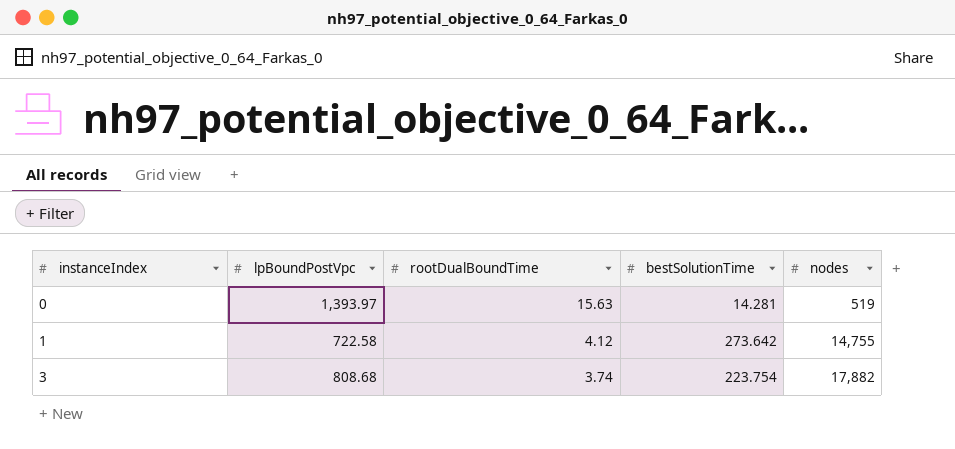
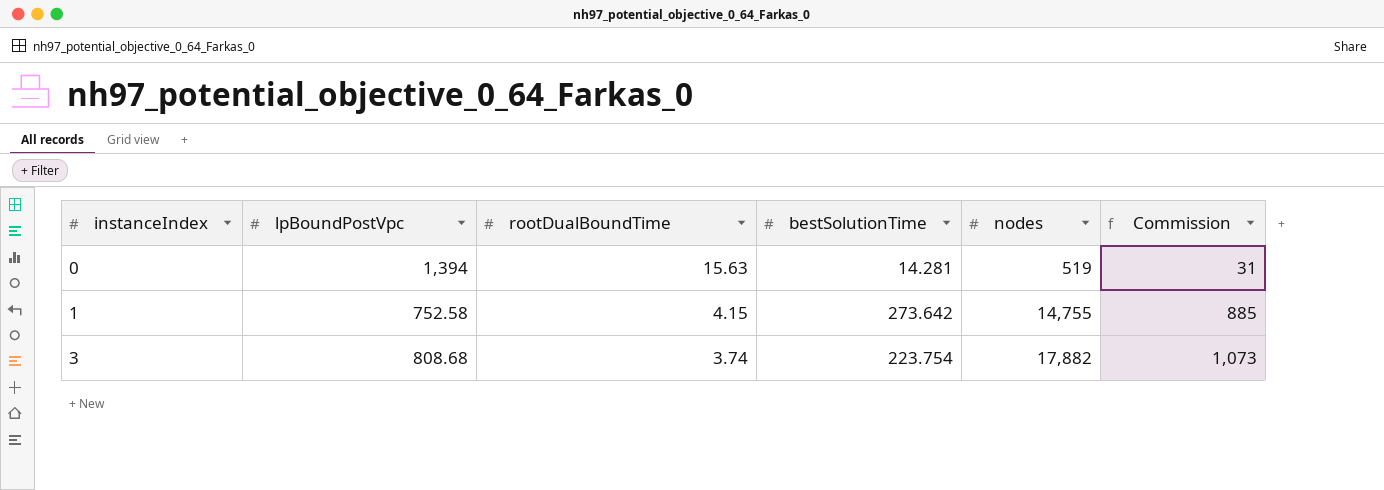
column Commission | formula: none -> [nodes] * 0.06
0 | lpBoundPostVpc: 1,393.97 -> 1,394
1 | lpBoundPostVpc: 722.58 -> 752.58
1 | rootDualBoundTime: 4.12 -> 4.15

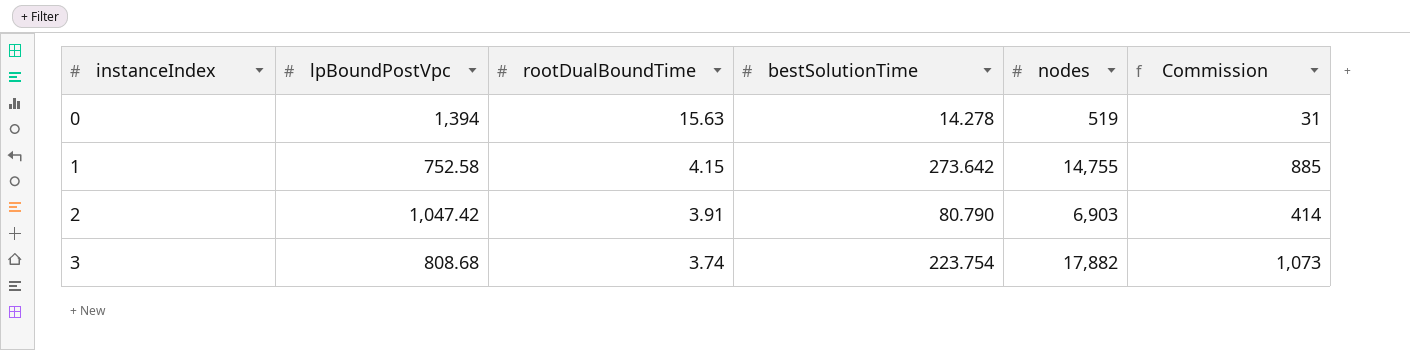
0 | bestSolutionTime: 14.281 -> 14.278
row 2: none -> 1,047.42 | 3.91 | 80.790 | 6,903 | 414

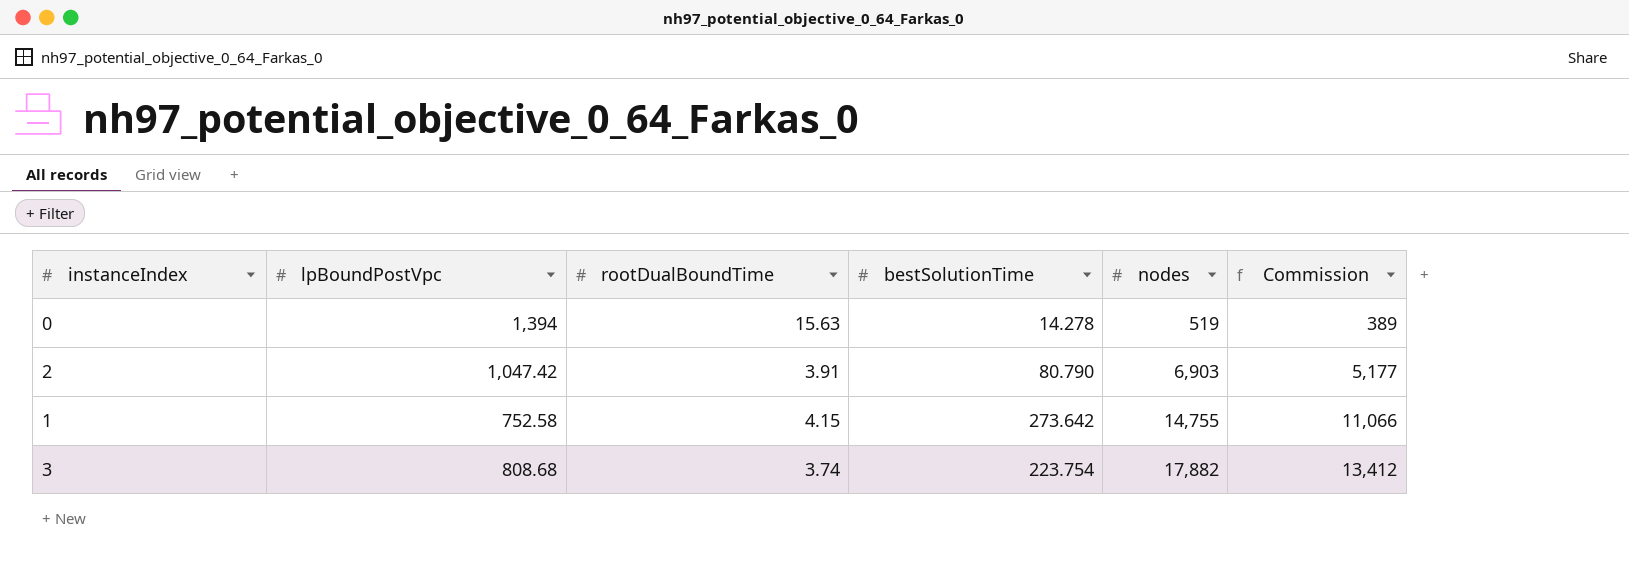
row order: instanceIndex ascending -> nodes ascending
column Commission | formula: [nodes] * 0.06 -> [nodes] * 0.75

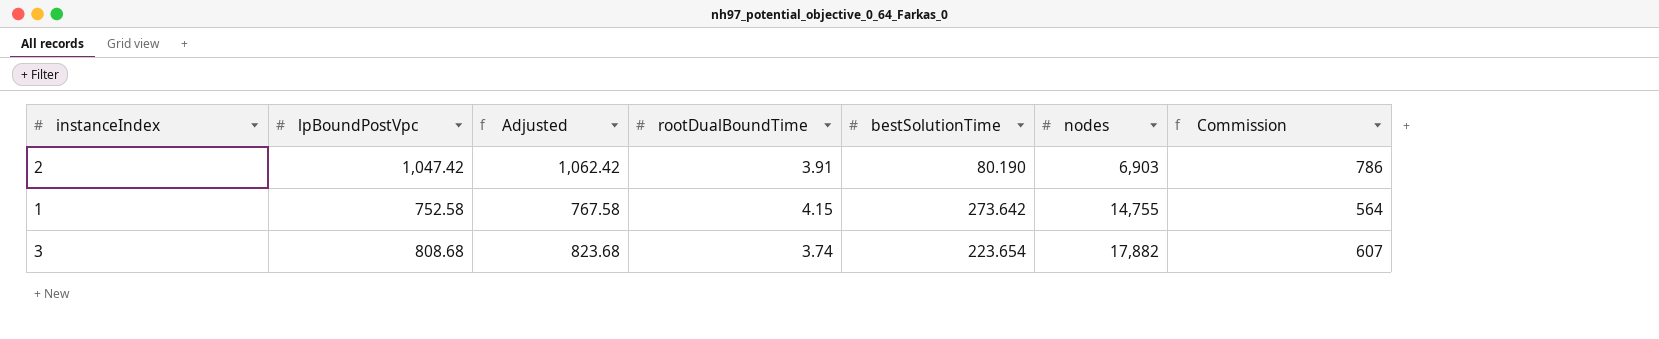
column Adjusted | formula: none -> [lpBoundPostVpc] + 15
column Commission | formula: [nodes] * 0.75 -> [lpBoundPostVpc] * 0.75
row 0: 1,394 | 15.63 | 14.278 | 519 | 389 -> none
2 | bestSolutionTime: 80.790 -> 80.190
3 | bestSolutionTime: 223.754 -> 223.654

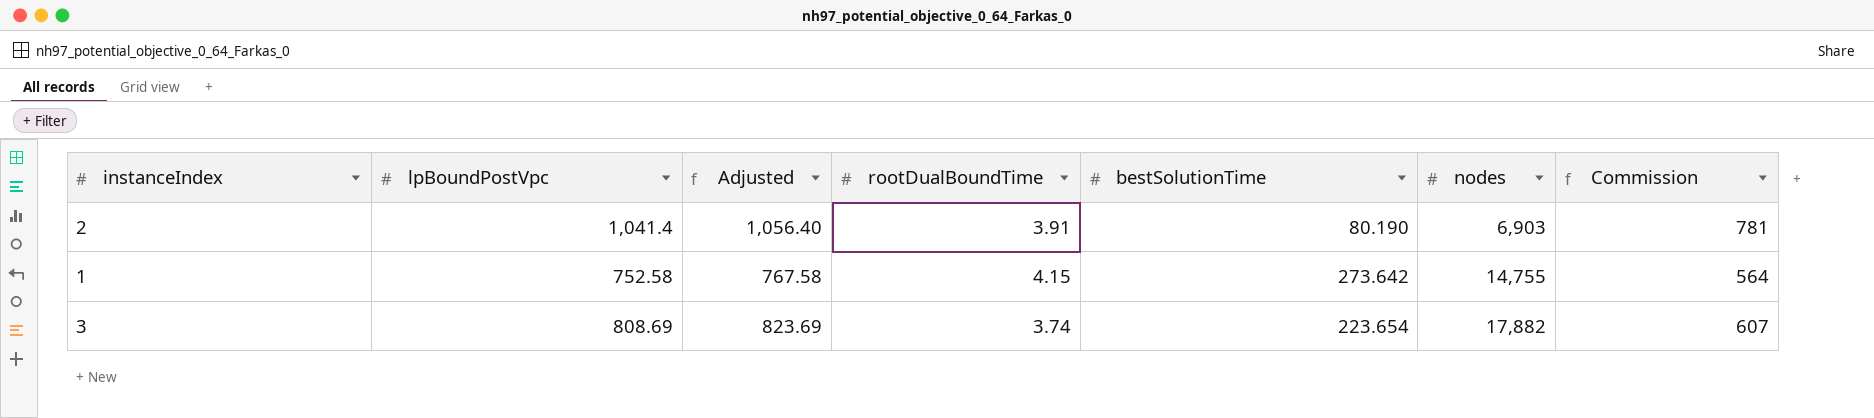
2 | lpBoundPostVpc: 1,047.42 -> 1,041.4
2 | Adjusted: 1,062.42 -> 1,056.40
2 | Commission: 786 -> 781
3 | lpBoundPostVpc: 808.68 -> 808.69
3 | Adjusted: 823.68 -> 823.69

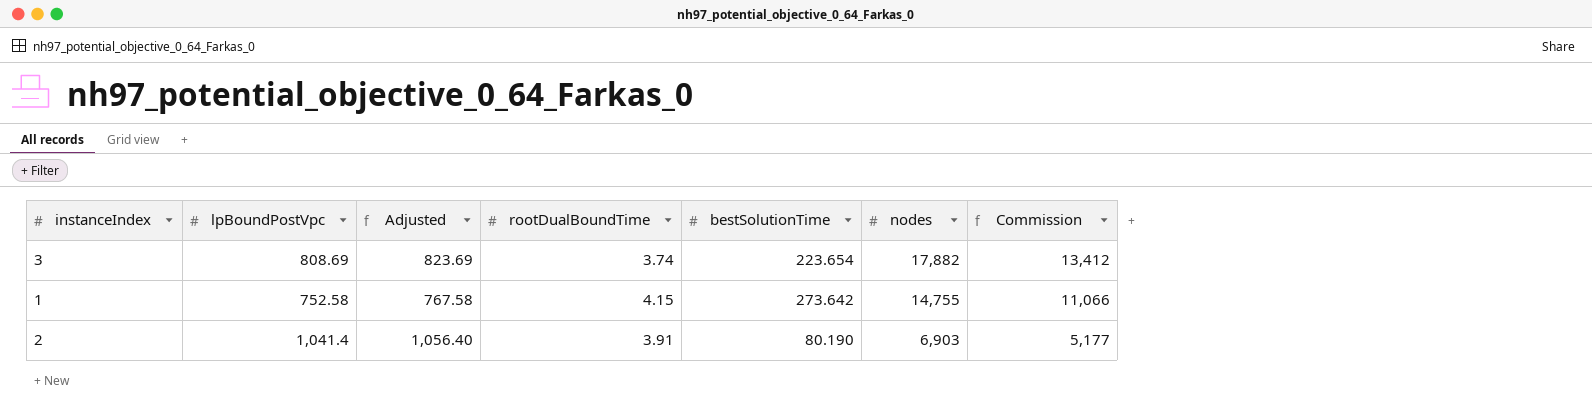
row order: nodes ascending -> nodes descending
column Commission | formula: [lpBoundPostVpc] * 0.75 -> [nodes] * 0.75

